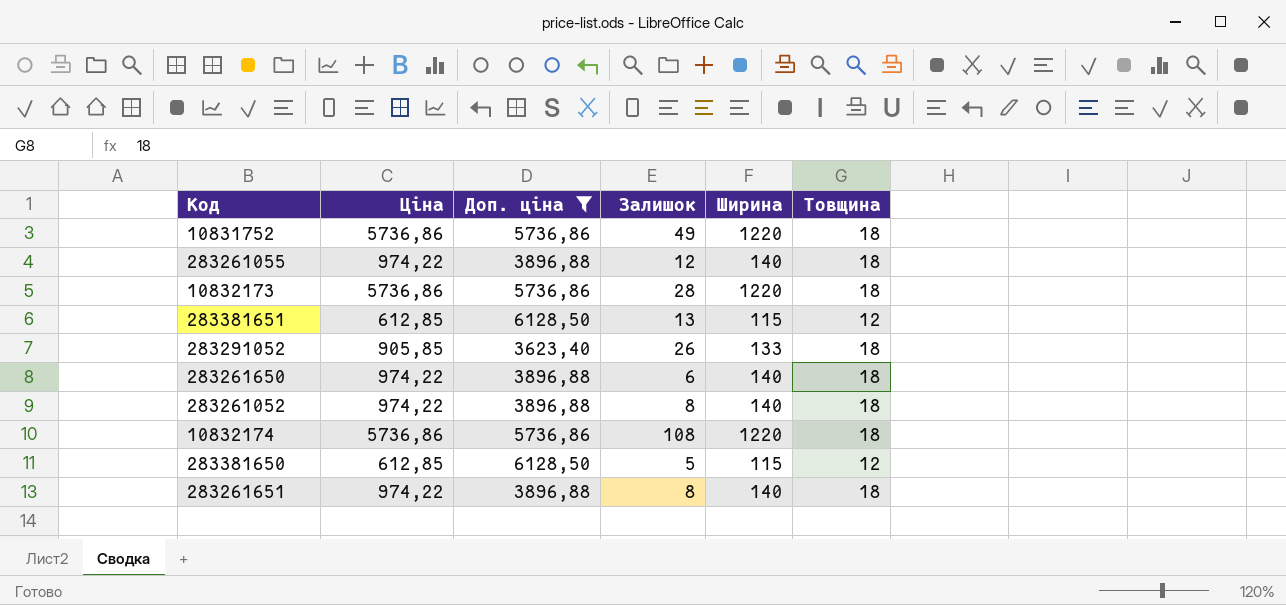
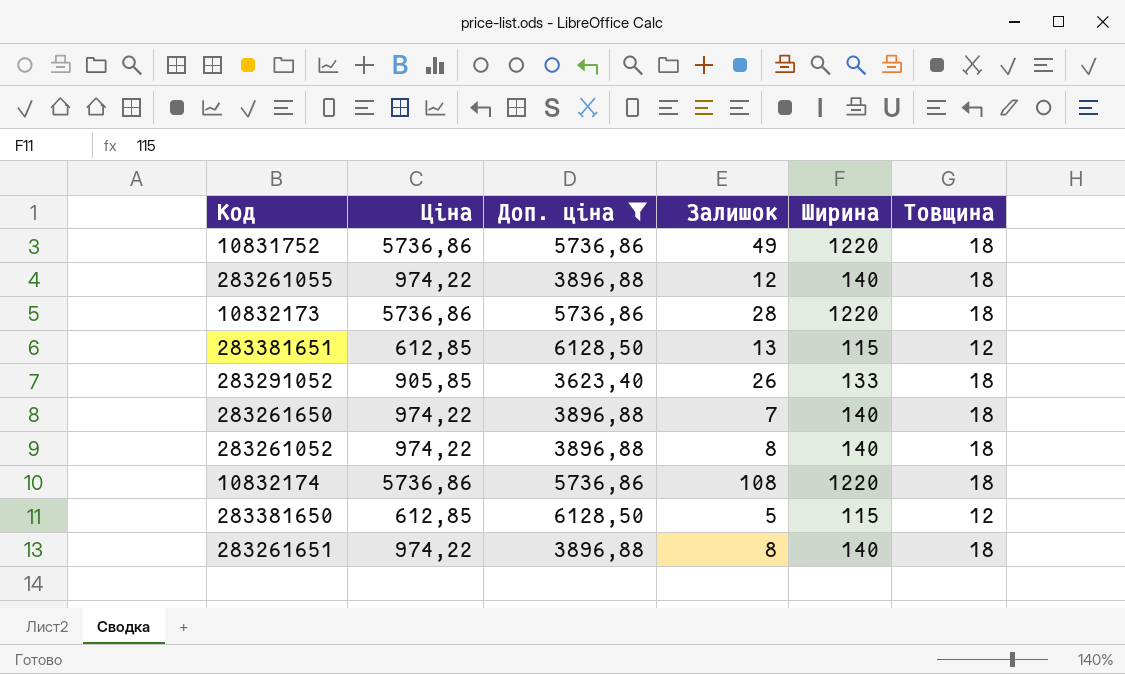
283261650 | Залишок: 6 -> 7

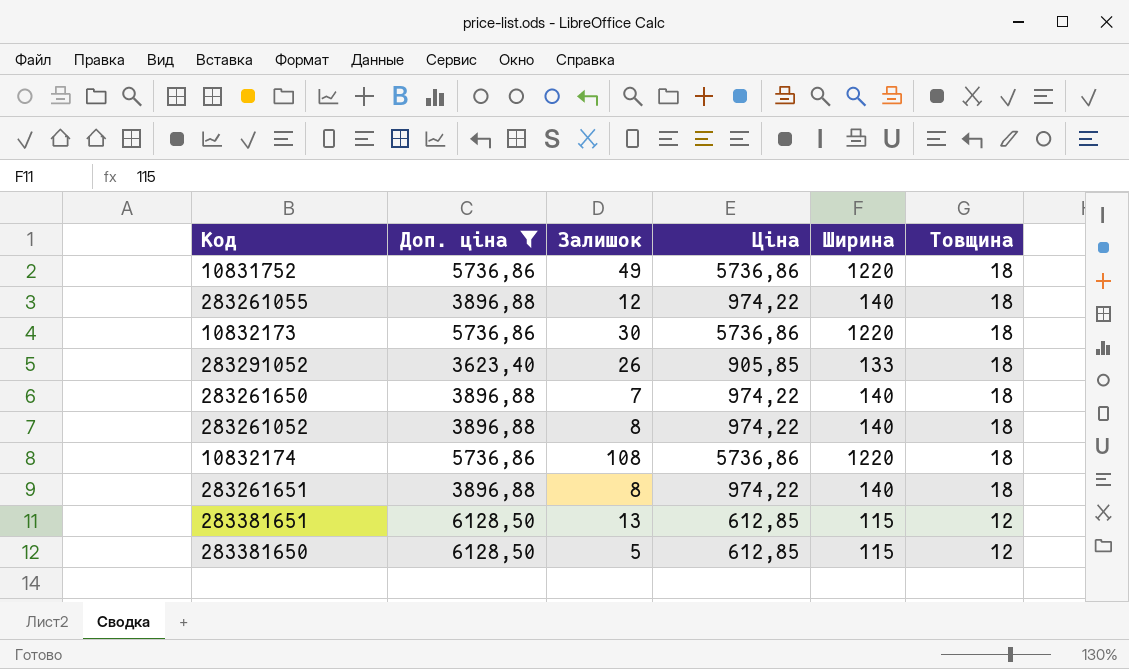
row order: none -> Товщина descending
column Ціна | position: 2 -> 4
10832173 | Залишок: 28 -> 30

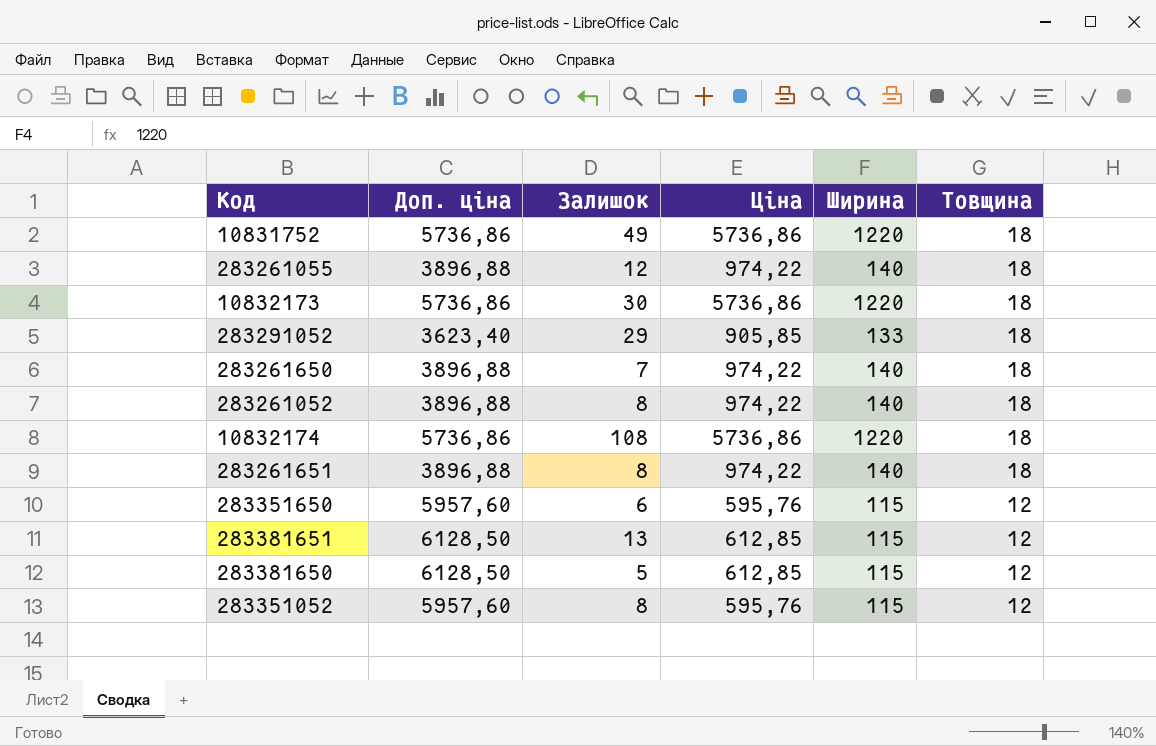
filter: Доп. ціна != 5957,60 -> none
283291052 | Залишок: 26 -> 29

